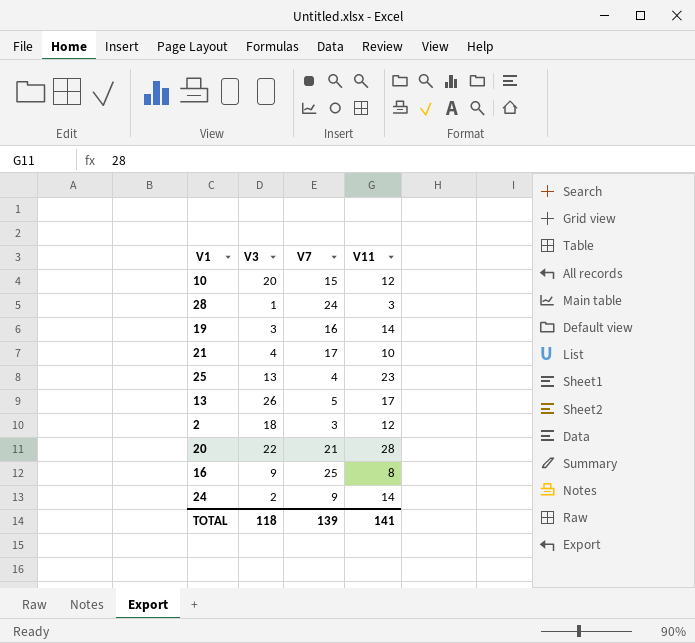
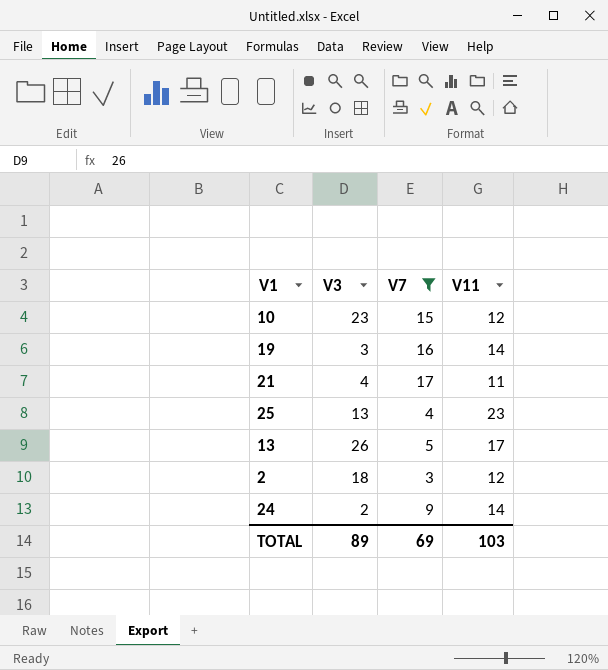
filter: none -> V7 <= 17
10 | V3: 20 -> 23
21 | V11: 10 -> 11
TOTAL | V3: 118 -> 89
TOTAL | V7: 139 -> 69
TOTAL | V11: 141 -> 103

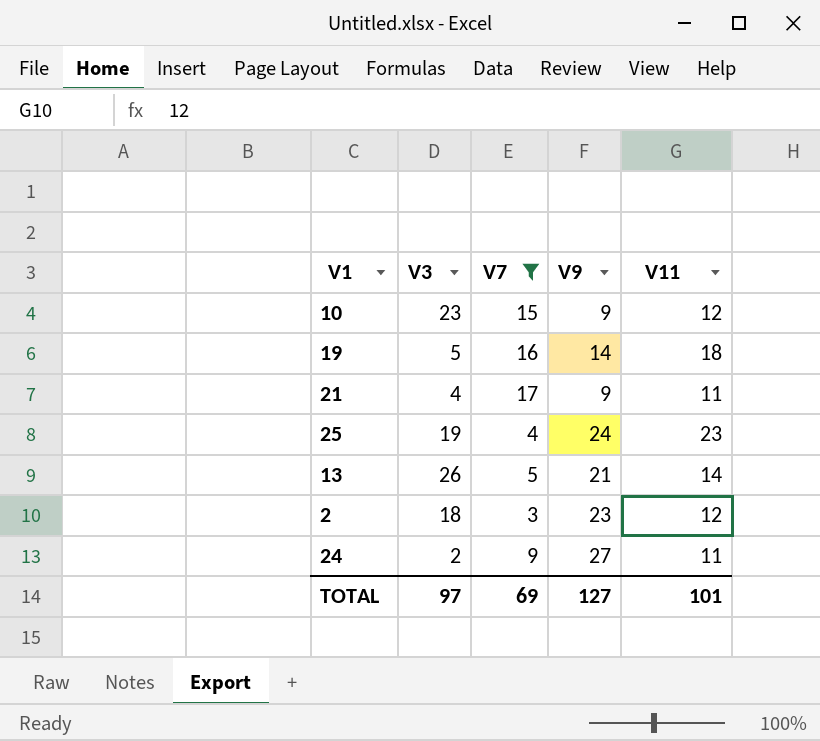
column V9 | position: none -> 4
19 | V3: 3 -> 5
19 | V11: 14 -> 18
25 | V3: 13 -> 19
13 | V11: 17 -> 14
24 | V11: 14 -> 11
TOTAL | V3: 89 -> 97
TOTAL | V11: 103 -> 101

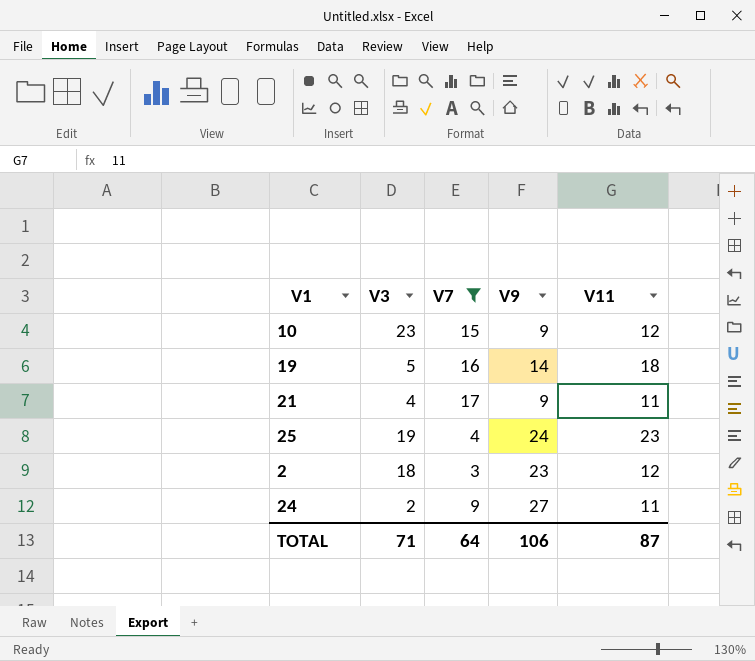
row 13: 26 | 5 | 21 | 14 -> none
TOTAL | V3: 97 -> 71
TOTAL | V7: 69 -> 64
TOTAL | V9: 127 -> 106
TOTAL | V11: 101 -> 87

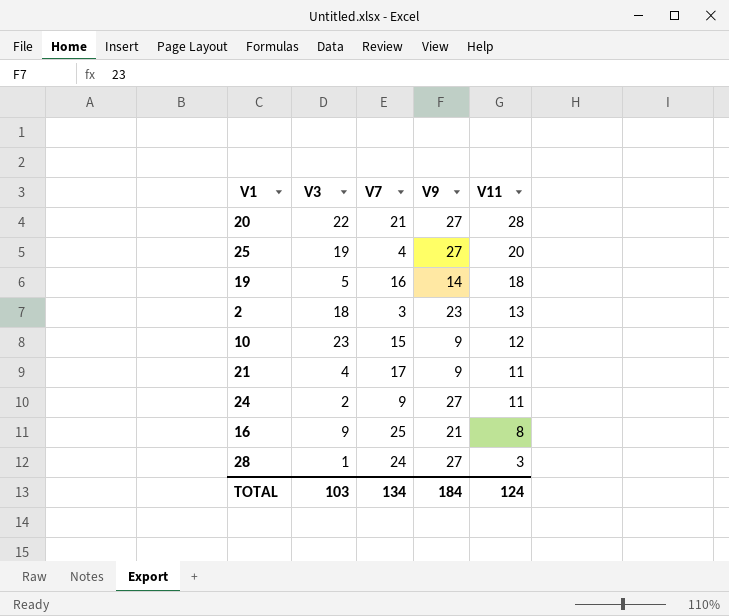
filter: V7 <= 17 -> none
row order: none -> V11 descending
25 | V9: 24 -> 27
25 | V11: 23 -> 20
2 | V11: 12 -> 13
TOTAL | V3: 71 -> 103
TOTAL | V7: 64 -> 134
TOTAL | V9: 106 -> 184
TOTAL | V11: 87 -> 124

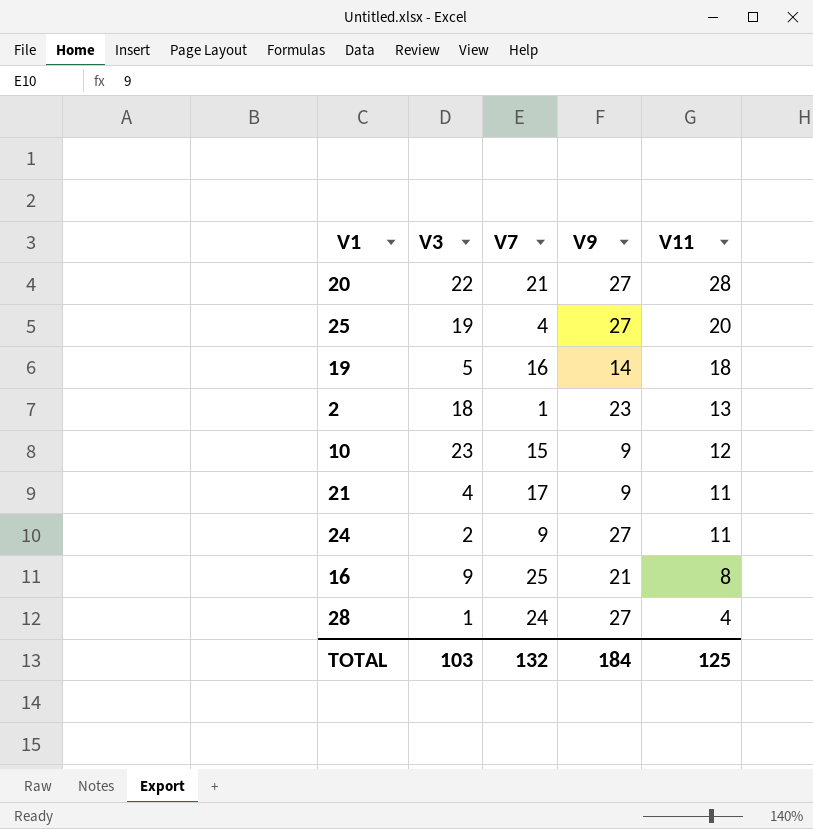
2 | V7: 3 -> 1
28 | V11: 3 -> 4
TOTAL | V7: 134 -> 132
TOTAL | V11: 124 -> 125

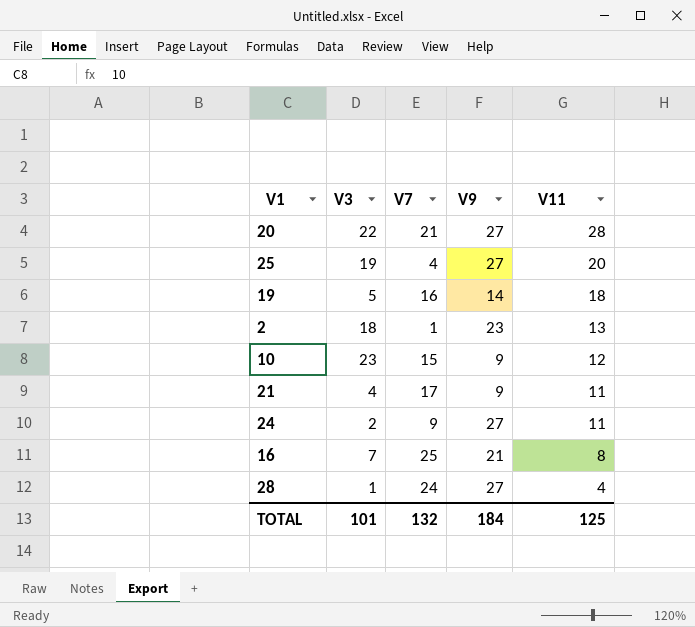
16 | V3: 9 -> 7
TOTAL | V3: 103 -> 101

